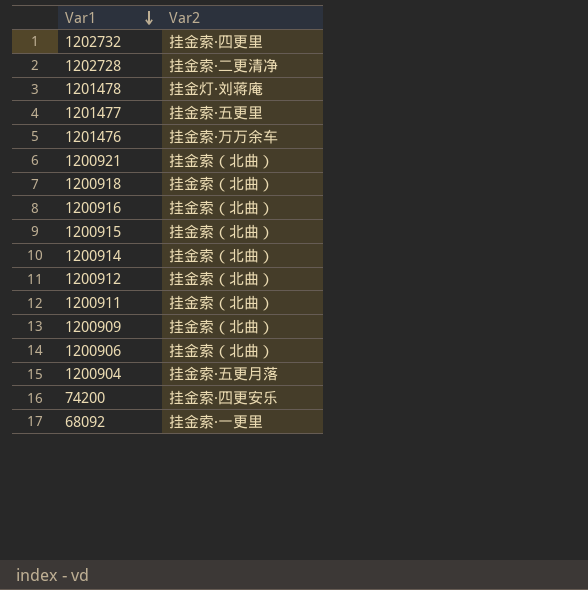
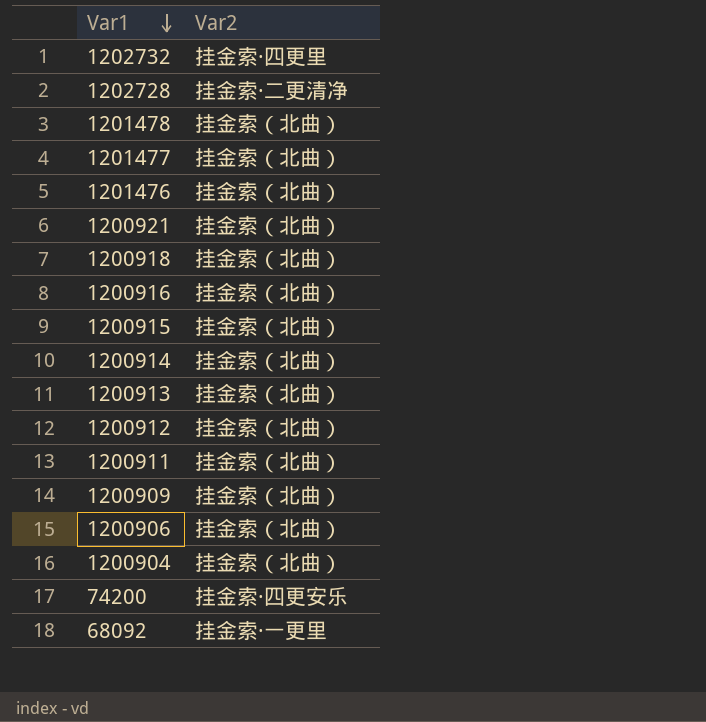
1201478 | Var2: 挂金灯·刘蒋庵 -> 挂金索（北曲）
1201477 | Var2: 挂金索·五更里 -> 挂金索（北曲）
1201476 | Var2: 挂金索·万万余车 -> 挂金索（北曲）
row 1200913: none -> 挂金索（北曲）
1200904 | Var2: 挂金索·五更月落 -> 挂金索（北曲）

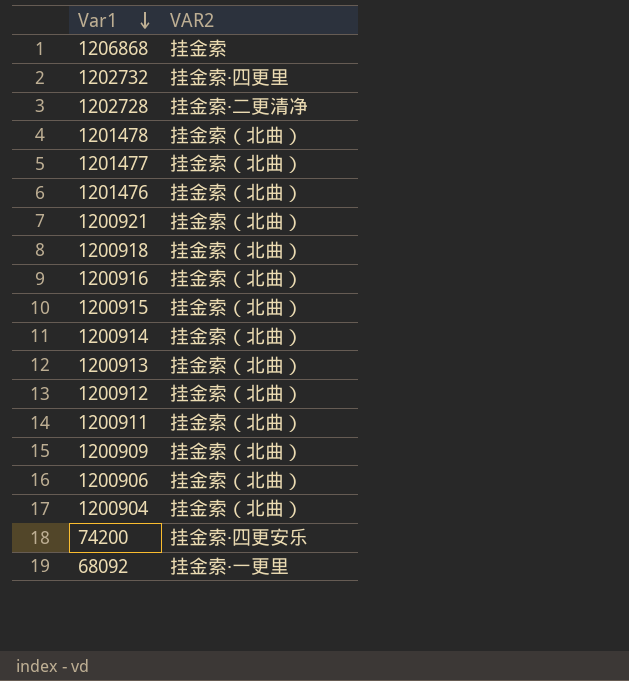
column name: Var2 -> VAR2
row 1206868: none -> 挂金索

